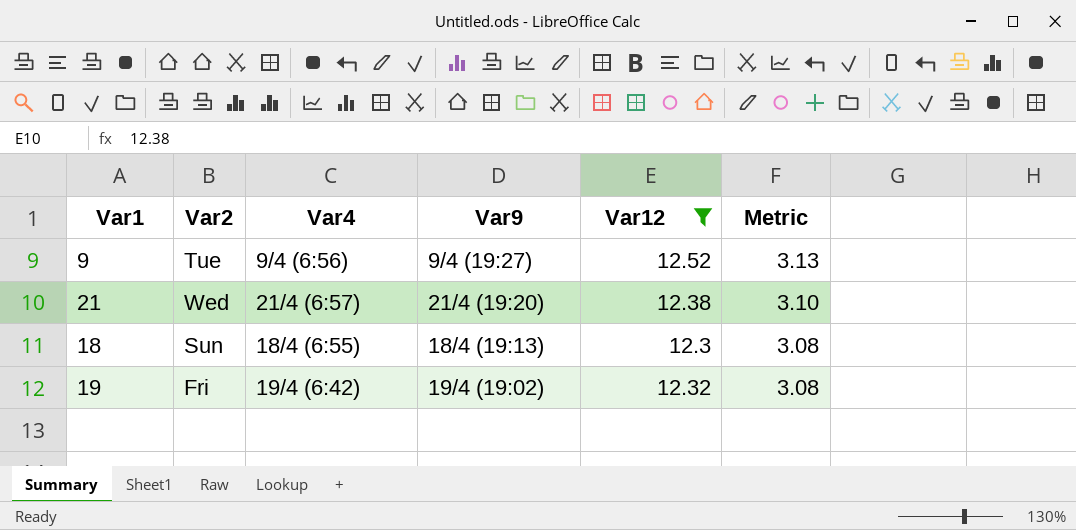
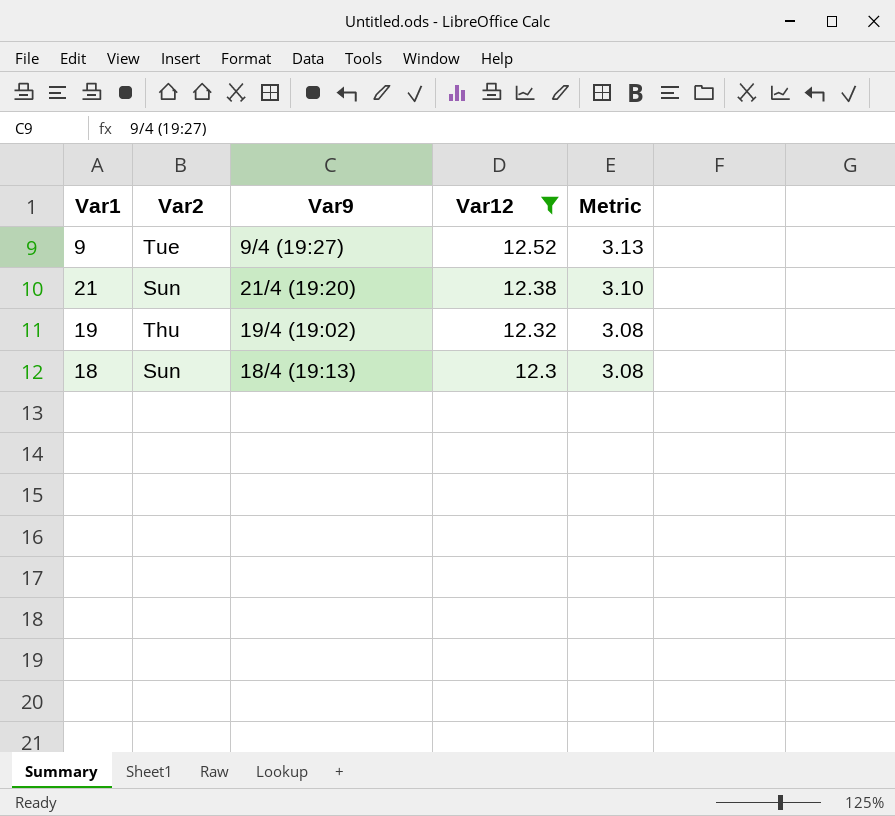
row order: Metric descending -> Var12 descending
column Var4 | position: 3 -> none
21 | Var2: Wed -> Sun
19 | Var2: Fri -> Thu

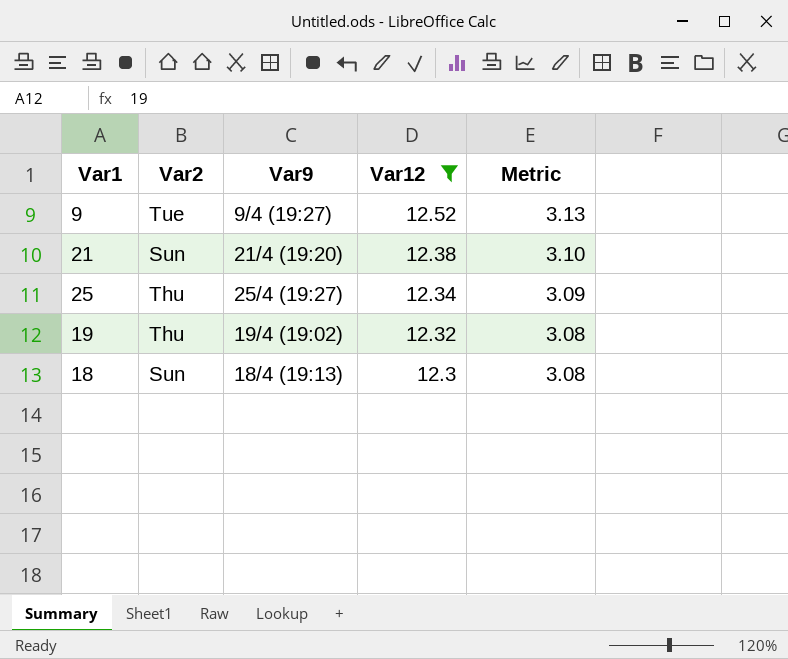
row 25: none -> Thu | 25/4 (19:27) | 12.34 | 3.09

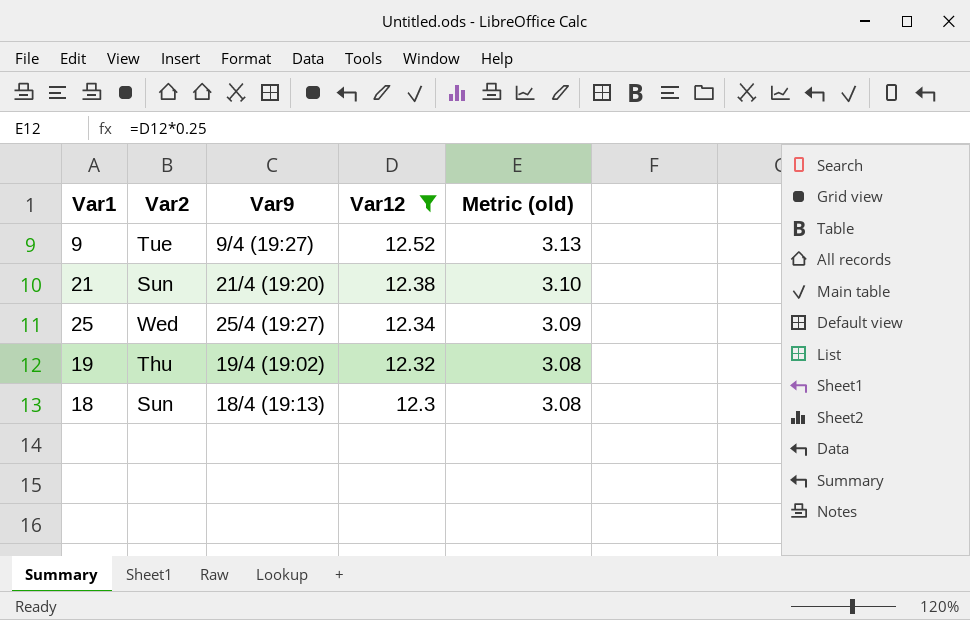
column name: Metric -> Metric (old)
25 | Var2: Thu -> Wed

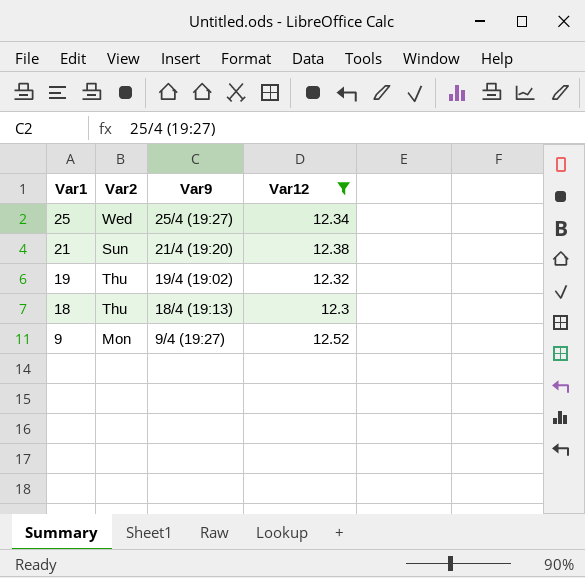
row order: Var12 descending -> Var1 descending
column Metric (old) | formula: [Var12] * 0.25 -> none
18 | Var2: Sun -> Thu
9 | Var2: Tue -> Mon

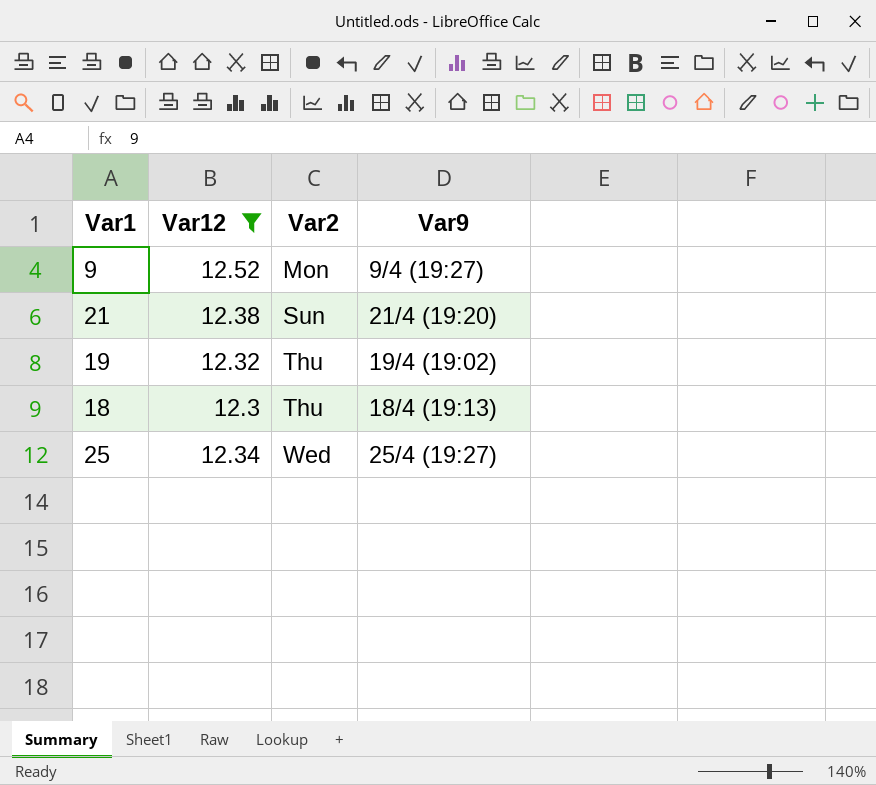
row order: Var1 descending -> Var2 ascending
column Var12 | position: 4 -> 2

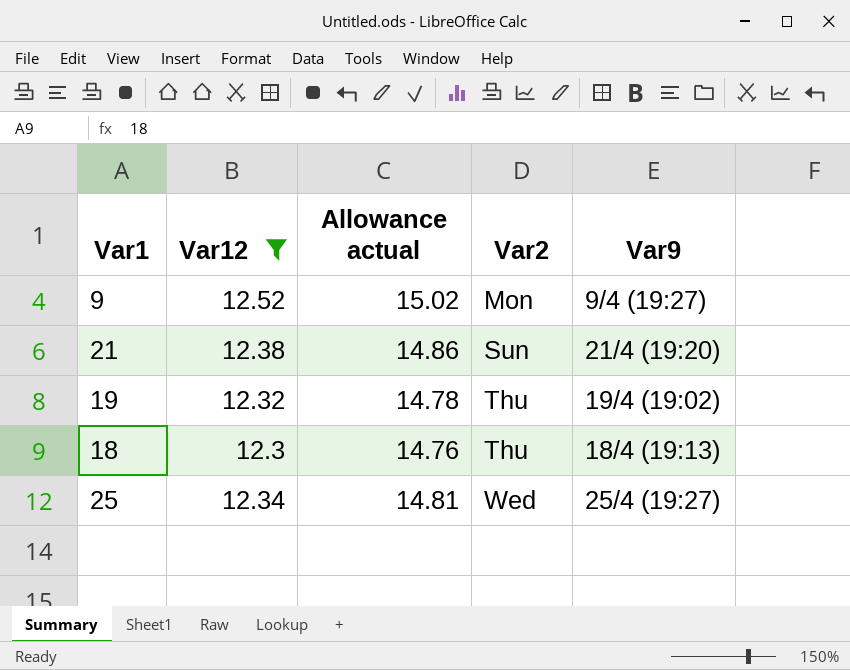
column Allowance actual | formula: none -> [Var12] * 1.2

